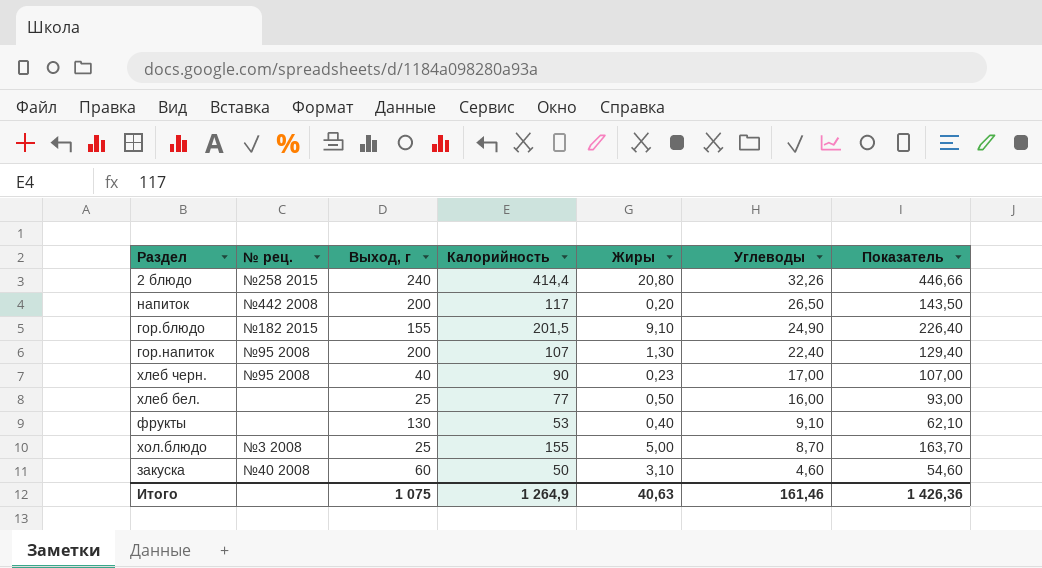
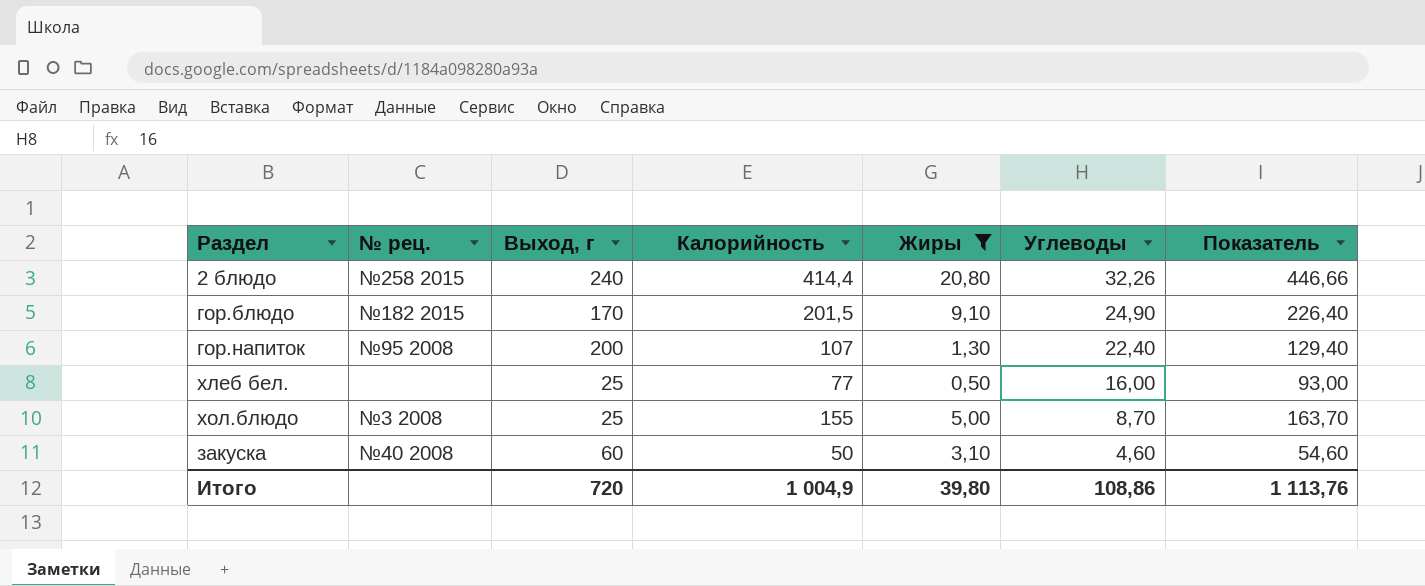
filter: none -> Жиры >= 0,50
гор.блюдо | Выход, г: 155 -> 170
Итого | Выход, г: 1 075 -> 720
Итого | Калорийность: 1 264,9 -> 1 004,9
Итого | Жиры: 40,63 -> 39,80
Итого | Углеводы: 161,46 -> 108,86
Итого | Показатель: 1 426,36 -> 1 113,76

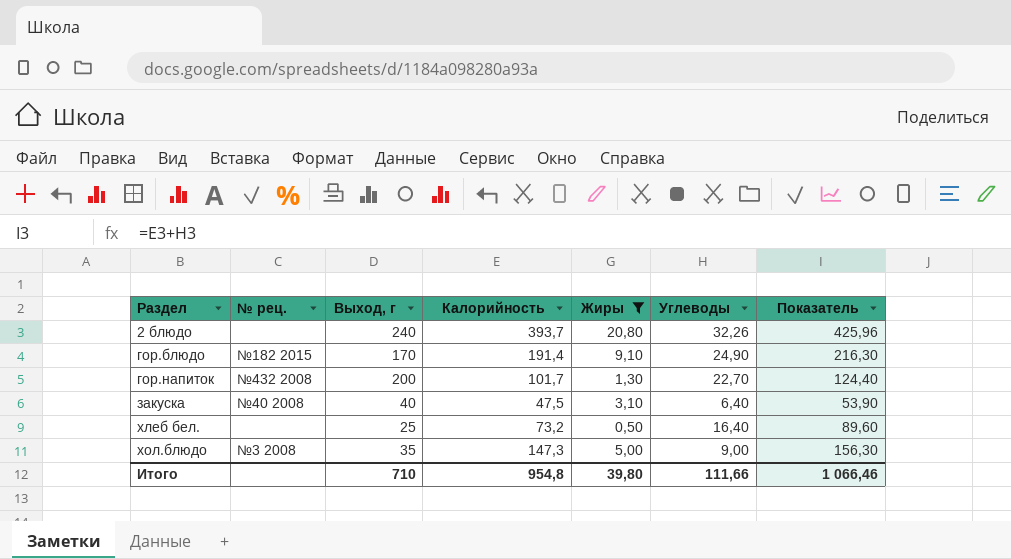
row order: Углеводы descending -> Раздел ascending
2 блюдо | № рец.: №258 2015 -> none
2 блюдо | Калорийность: 414,4 -> 393,7
2 блюдо | Показатель: 446,66 -> 425,96
гор.блюдо | Калорийность: 201,5 -> 191,4
гор.блюдо | Показатель: 226,40 -> 216,30
гор.напиток | № рец.: №95 2008 -> №432 2008
гор.напиток | Калорийность: 107 -> 101,7
гор.напиток | Углеводы: 22,40 -> 22,70
гор.напиток | Показатель: 129,40 -> 124,40
закуска | Выход, г: 60 -> 40
закуска | Калорийность: 50 -> 47,5
закуска | Углеводы: 4,60 -> 6,40
закуска | Показатель: 54,60 -> 53,90
хлеб бел. | Калорийность: 77 -> 73,2
хлеб бел. | Углеводы: 16,00 -> 16,40
хлеб бел. | Показатель: 93,00 -> 89,60
хол.блюдо | Выход, г: 25 -> 35
хол.блюдо | Калорийность: 155 -> 147,3
хол.блюдо | Углеводы: 8,70 -> 9,00
хол.блюдо | Показатель: 163,70 -> 156,30
Итого | Выход, г: 720 -> 710
Итого | Калорийность: 1 004,9 -> 954,8
Итого | Углеводы: 108,86 -> 111,66
Итого | Показатель: 1 113,76 -> 1 066,46

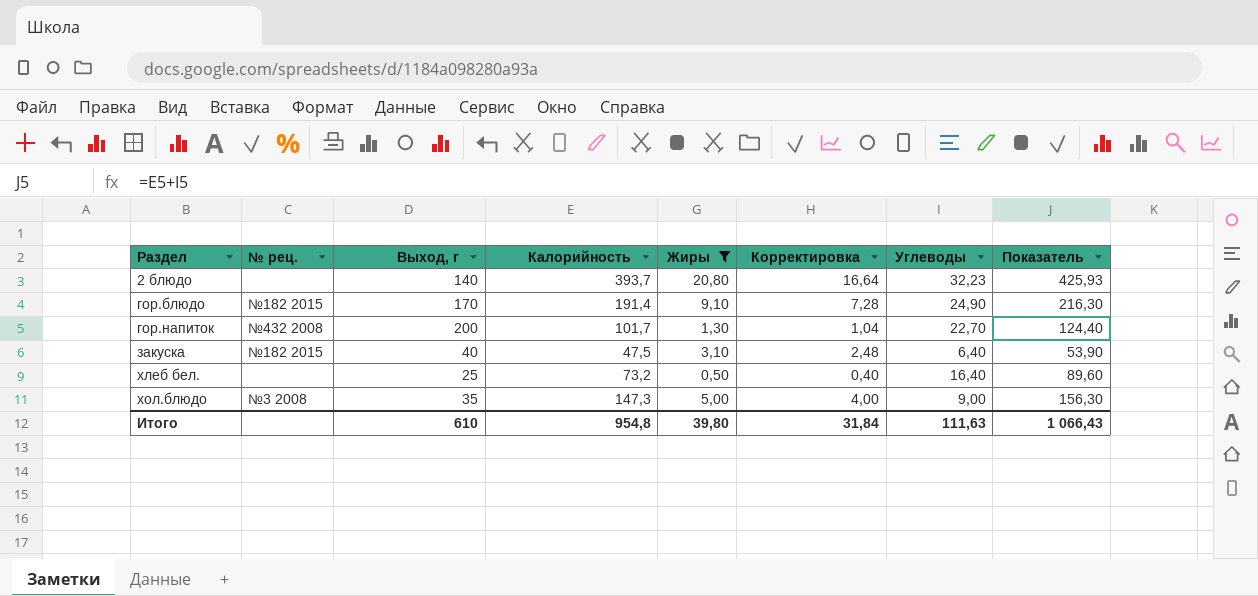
column Корректировка | formula: none -> [Жиры] * 0,8
2 блюдо | Выход, г: 240 -> 140
2 блюдо | Углеводы: 32,26 -> 32,23
2 блюдо | Показатель: 425,96 -> 425,93
закуска | № рец.: №40 2008 -> №182 2015
Итого | Выход, г: 710 -> 610
Итого | Углеводы: 111,66 -> 111,63
Итого | Показатель: 1 066,46 -> 1 066,43

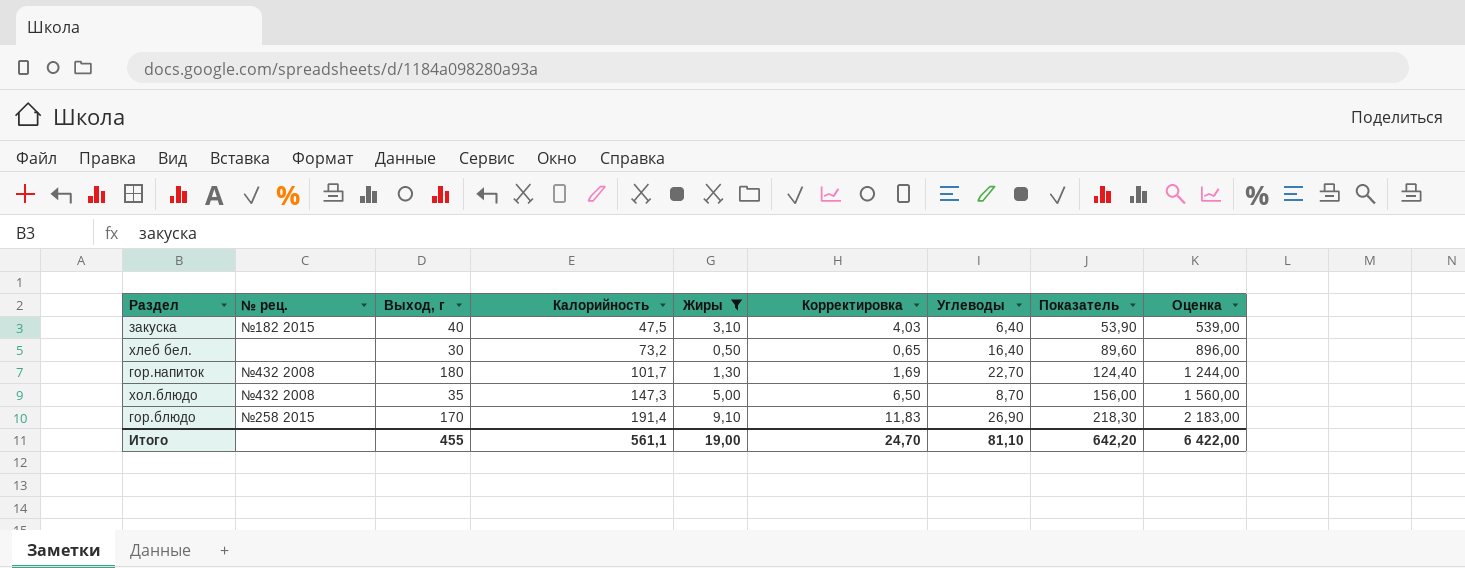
row order: Раздел ascending -> Калорийность ascending
column Корректировка | formula: [Жиры] * 0,8 -> [Жиры] * 1,3
column Оценка | formula: none -> [Показатель] * 10
row 2 блюдо: none | 140 | 393,7 | 20,80 | 16,64 | 32,23 | 425,93 -> none
хлеб бел. | Выход, г: 25 -> 30
гор.напиток | Выход, г: 200 -> 180
хол.блюдо | № рец.: №3 2008 -> №432 2008
хол.блюдо | Углеводы: 9,00 -> 8,70
хол.блюдо | Показатель: 156,30 -> 156,00
гор.блюдо | № рец.: №182 2015 -> №258 2015
гор.блюдо | Углеводы: 24,90 -> 26,90
гор.блюдо | Показатель: 216,30 -> 218,30
Итого | Выход, г: 610 -> 455
Итого | Калорийность: 954,8 -> 561,1
Итого | Жиры: 39,80 -> 19,00
Итого | Корректировка: 31,84 -> 24,70
Итого | Углеводы: 111,63 -> 81,10
Итого | Показатель: 1 066,43 -> 642,20

